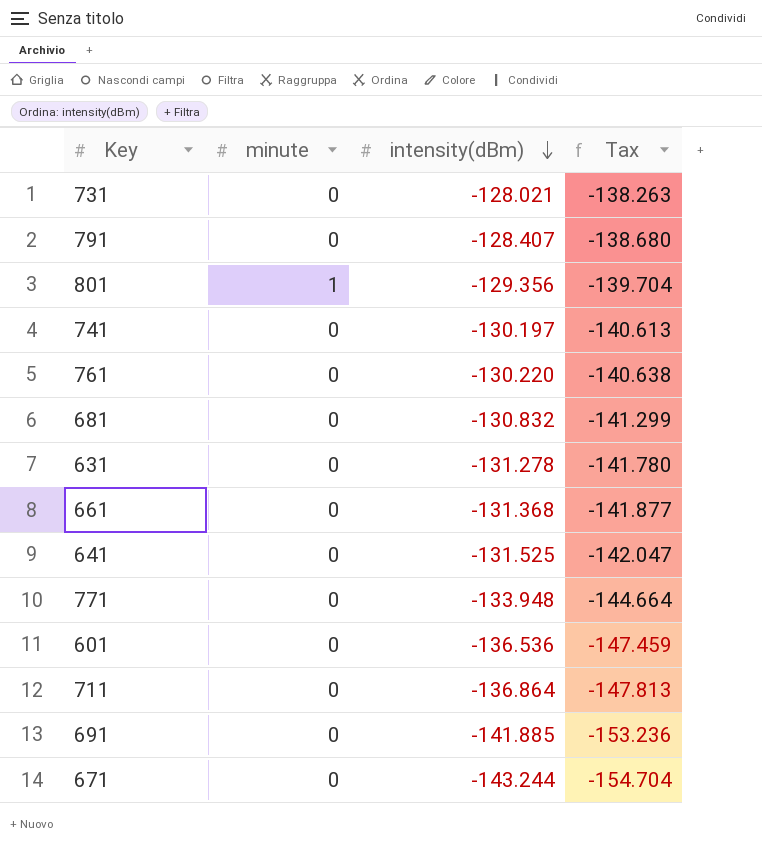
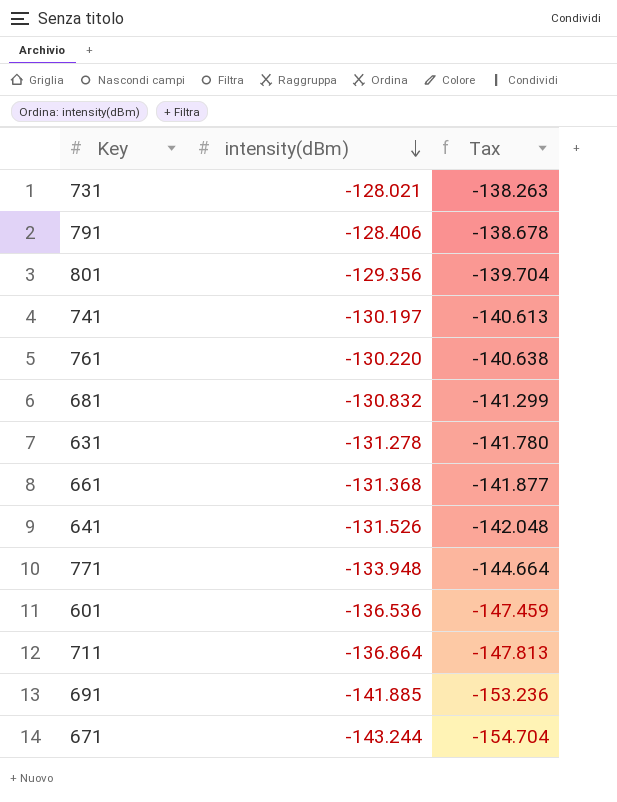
column minute | position: 2 -> none
791 | intensity(dBm): -128.407 -> -128.406
791 | Tax: -138.680 -> -138.678
641 | intensity(dBm): -131.525 -> -131.526
641 | Tax: -142.047 -> -142.048

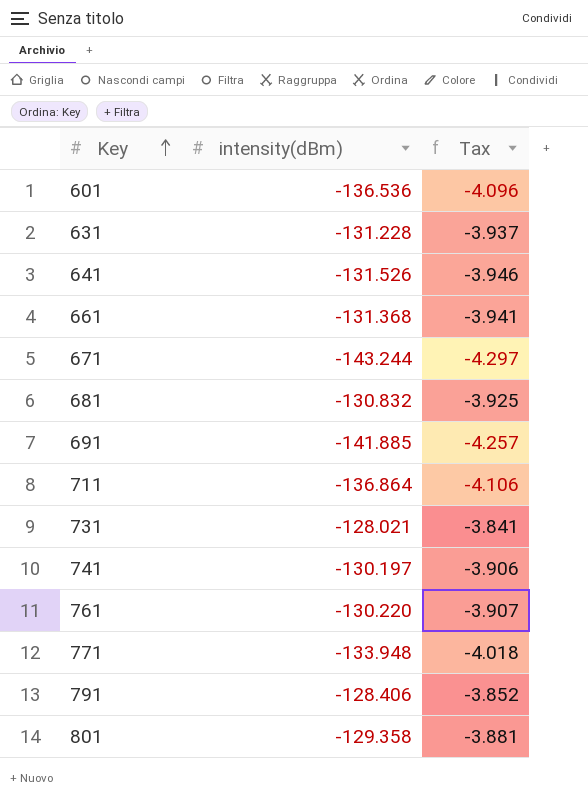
row order: intensity(dBm) descending -> Key ascending
column Tax | formula: [intensity(dBm)] * 1.08 -> [intensity(dBm)] * 0.03
631 | intensity(dBm): -131.278 -> -131.228
801 | intensity(dBm): -129.356 -> -129.358

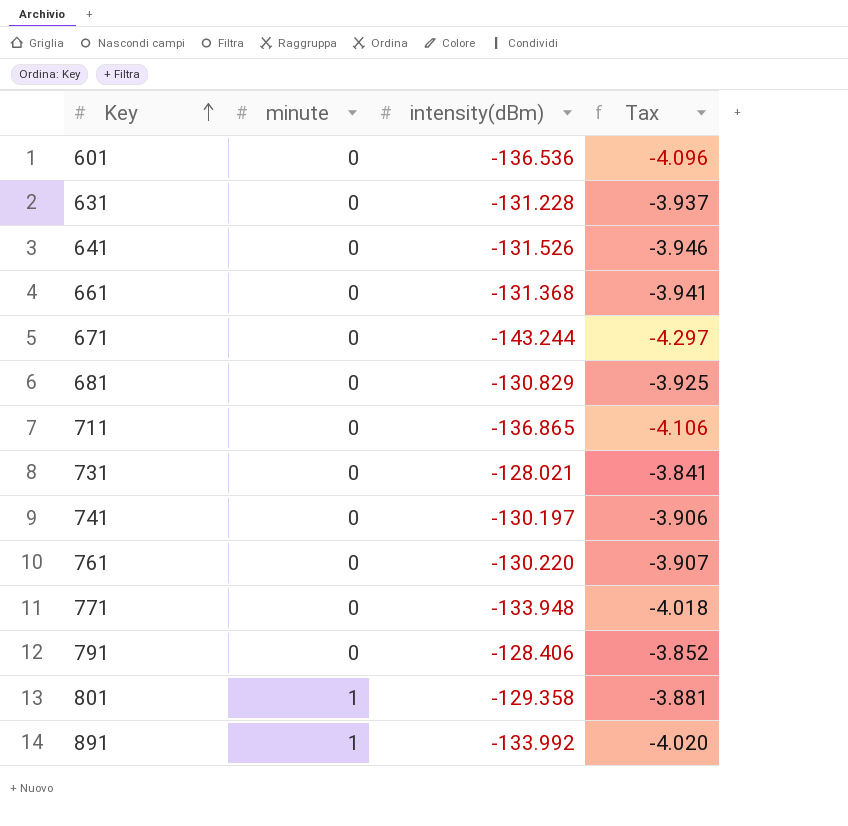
column minute | position: none -> 2
row 691: -141.885 | -4.257 -> none
681 | intensity(dBm): -130.832 -> -130.829
711 | intensity(dBm): -136.864 -> -136.865
row 891: none -> 1 | -133.992 | -4.020

